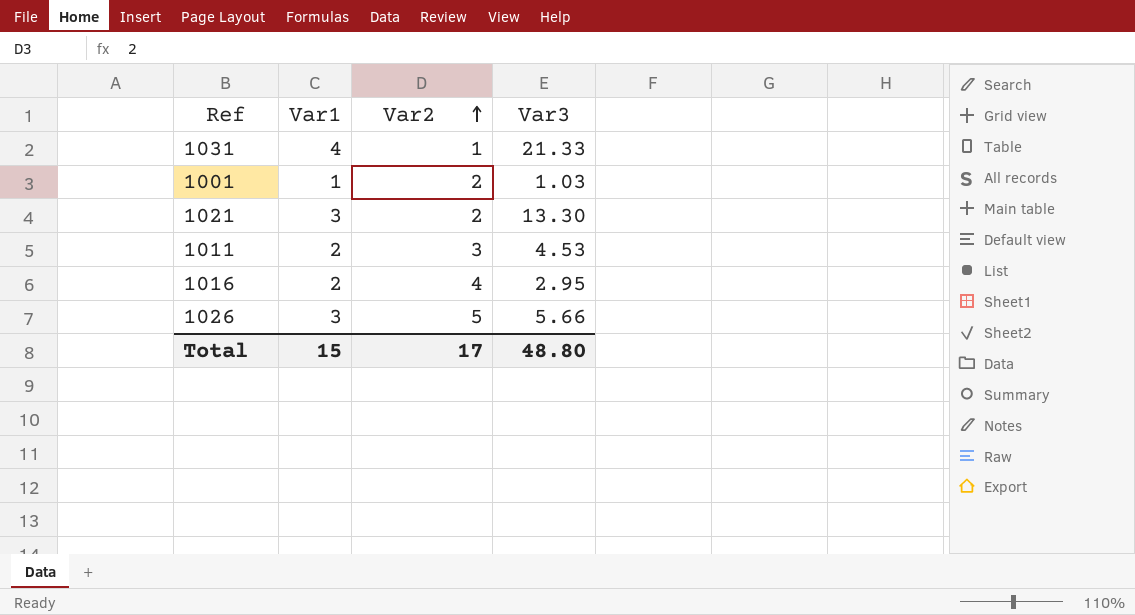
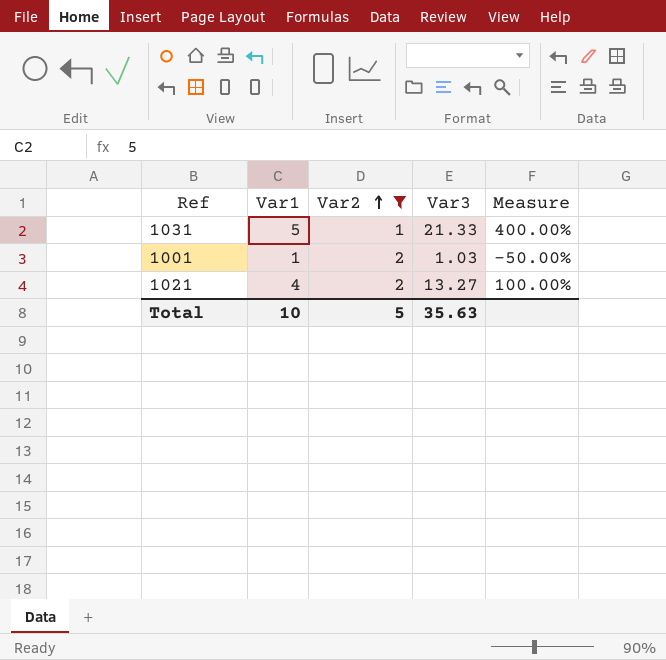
filter: none -> Var2 <= 2
column Measure | formula: none -> ([Var1] - [Var2]) / [Var2]
1031 | Var1: 4 -> 5
1021 | Var1: 3 -> 4
1021 | Var3: 13.30 -> 13.27
Total | Var1: 15 -> 10
Total | Var2: 17 -> 5
Total | Var3: 48.80 -> 35.63

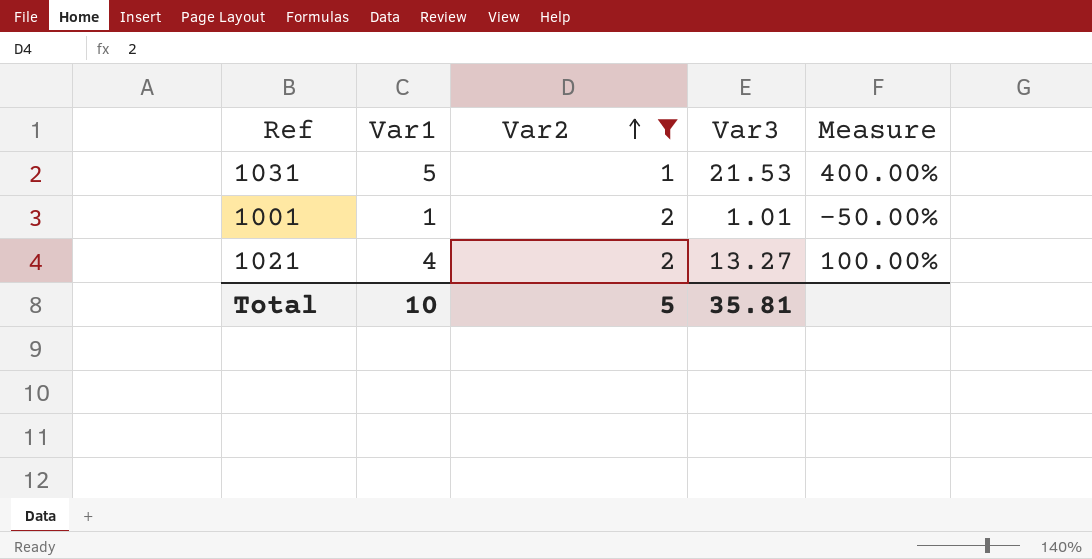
1031 | Var3: 21.33 -> 21.53
1001 | Var3: 1.03 -> 1.01
Total | Var3: 35.63 -> 35.81

